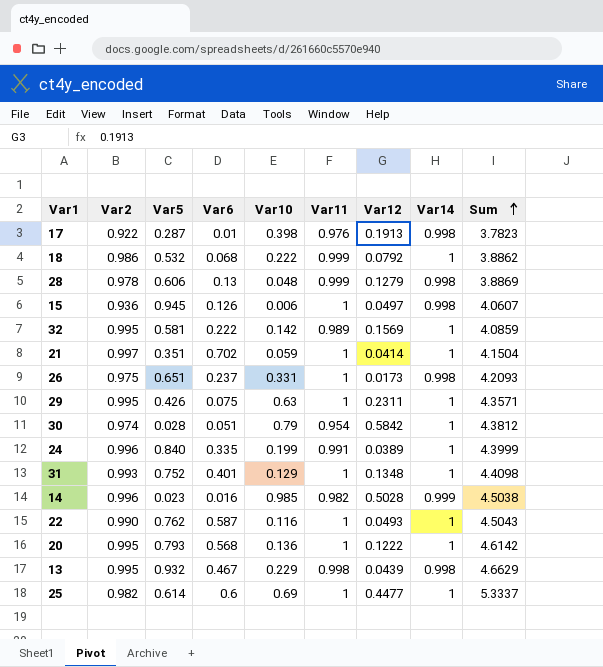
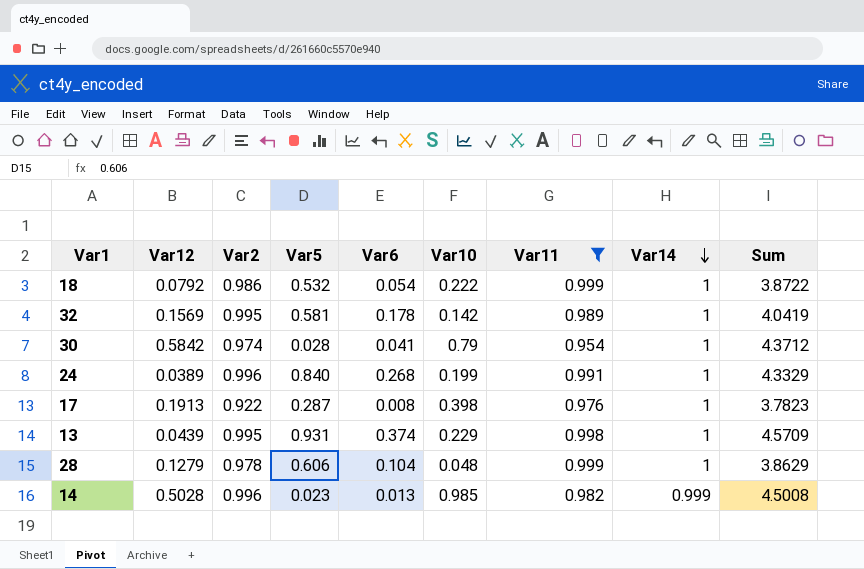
filter: none -> Var11 != 1
row order: Sum ascending -> Var14 descending
column Var12 | position: 7 -> 2
18 | Var6: 0.068 -> 0.054
18 | Sum: 3.8862 -> 3.8722
32 | Var6: 0.222 -> 0.178
32 | Sum: 4.0859 -> 4.0419
30 | Var6: 0.051 -> 0.041
30 | Sum: 4.3812 -> 4.3712
24 | Var6: 0.335 -> 0.268
24 | Sum: 4.3999 -> 4.3329
17 | Var6: 0.01 -> 0.008
17 | Var14: 0.998 -> 1
13 | Var5: 0.932 -> 0.931
13 | Var6: 0.467 -> 0.374
13 | Var14: 0.998 -> 1
13 | Sum: 4.6629 -> 4.5709
28 | Var6: 0.13 -> 0.104
28 | Var14: 0.998 -> 1
28 | Sum: 3.8869 -> 3.8629
14 | Var6: 0.016 -> 0.013
14 | Sum: 4.5038 -> 4.5008

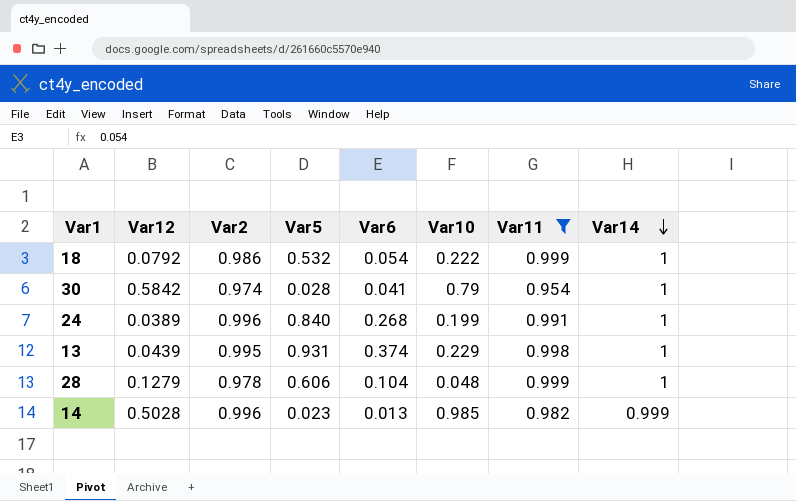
column Sum | formula: [Var12] + [Var2] + [Var5] + [Var6] + [Var10] + [Var11] + [Var14] -> none
row 32: 0.1569 | 0.995 | 0.581 | 0.178 | 0.142 | 0.989 | 1 | 4.0419 -> none
row 17: 0.1913 | 0.922 | 0.287 | 0.008 | 0.398 | 0.976 | 1 | 3.7823 -> none

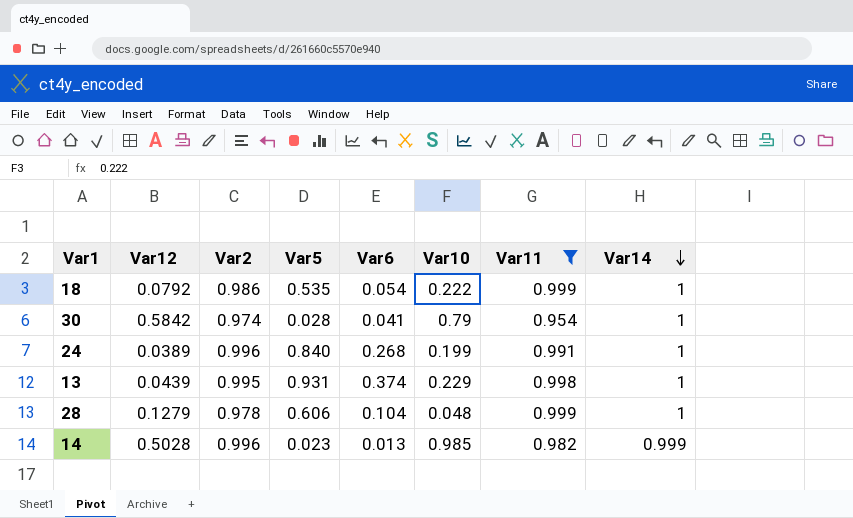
18 | Var5: 0.532 -> 0.535

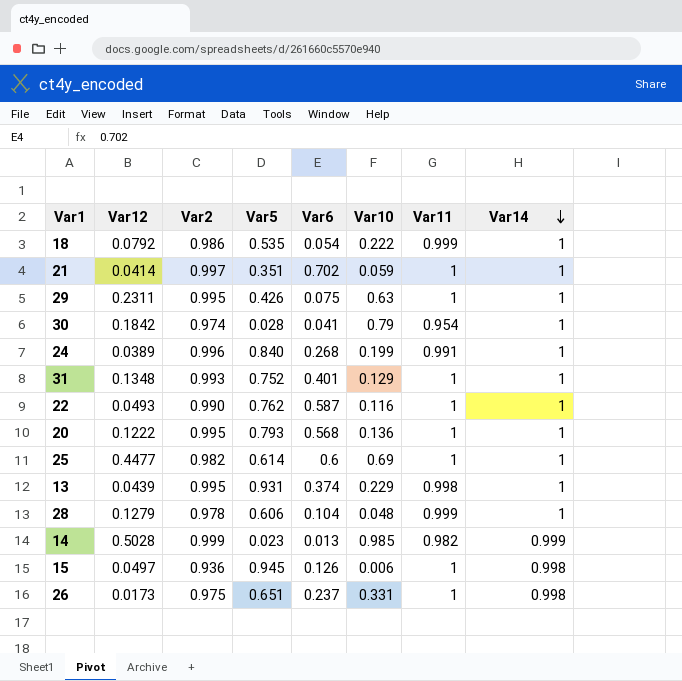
filter: Var11 != 1 -> none
30 | Var12: 0.5842 -> 0.1842
14 | Var2: 0.996 -> 0.999

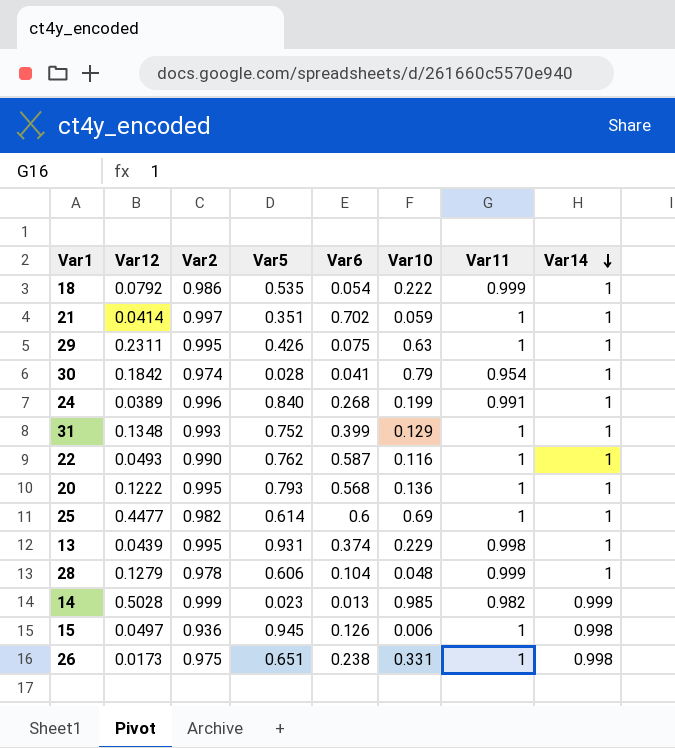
31 | Var6: 0.401 -> 0.399
26 | Var6: 0.237 -> 0.238

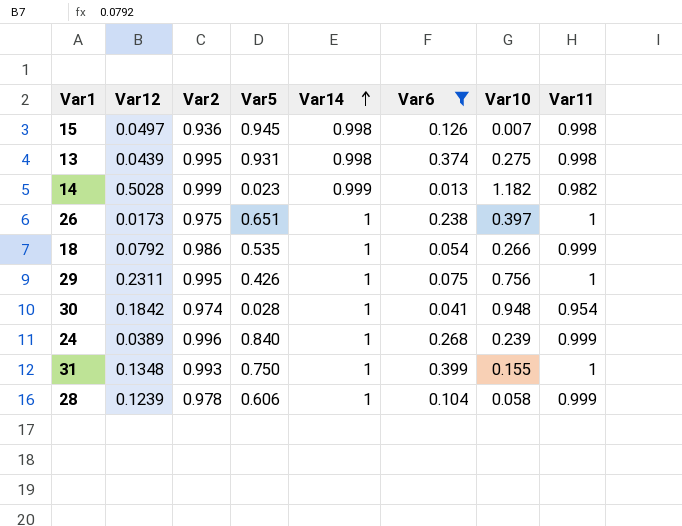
filter: none -> Var6 <= 0.399
row order: Var14 descending -> Var14 ascending
column Var14 | position: 8 -> 5
15 | Var10: 0.006 -> 0.007
15 | Var11: 1 -> 0.998
13 | Var14: 1 -> 0.998
13 | Var10: 0.229 -> 0.275
14 | Var10: 0.985 -> 1.182
26 | Var14: 0.998 -> 1
26 | Var10: 0.331 -> 0.397
18 | Var10: 0.222 -> 0.266
29 | Var10: 0.63 -> 0.756
30 | Var10: 0.79 -> 0.948
24 | Var10: 0.199 -> 0.239
24 | Var11: 0.991 -> 0.999
31 | Var5: 0.752 -> 0.750
31 | Var10: 0.129 -> 0.155
28 | Var12: 0.1279 -> 0.1239
28 | Var10: 0.048 -> 0.058

